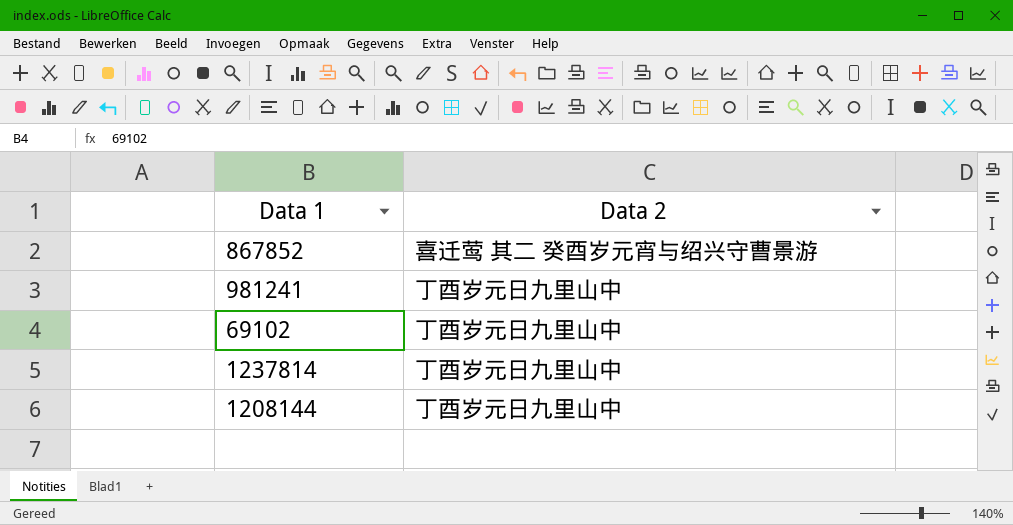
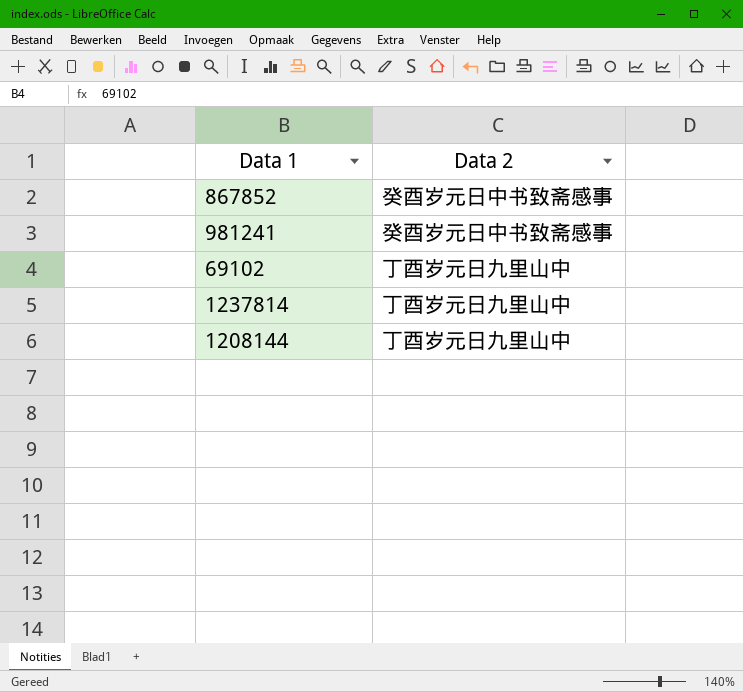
867852 | Data 2: 喜迁莺 其二 癸酉岁元宵与绍兴守曹景游 -> 癸酉岁元日中书致斋感事
981241 | Data 2: 丁酉岁元日九里山中 -> 癸酉岁元日中书致斋感事

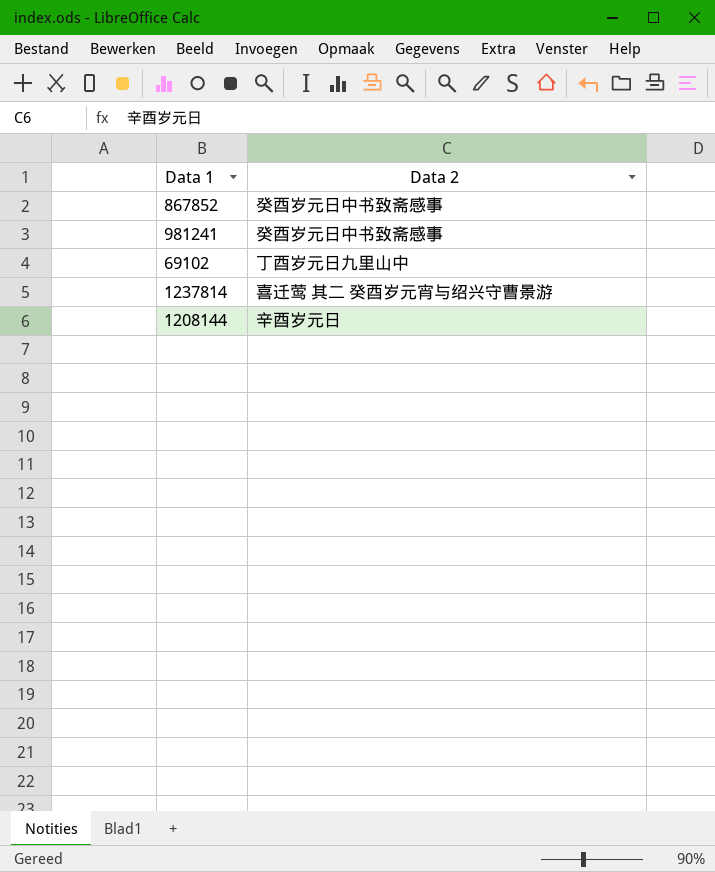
1237814 | Data 2: 丁酉岁元日九里山中 -> 喜迁莺 其二 癸酉岁元宵与绍兴守曹景游
1208144 | Data 2: 丁酉岁元日九里山中 -> 辛酉岁元日

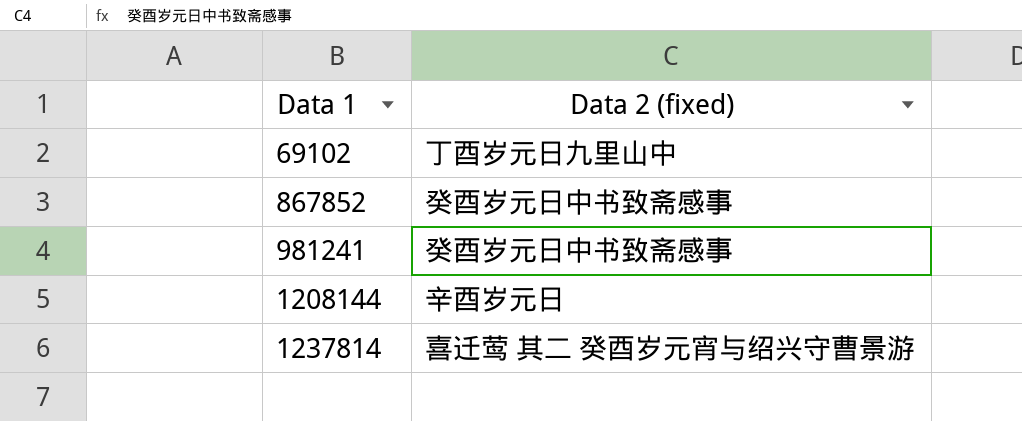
row order: none -> Data 1 ascending
column name: Data 2 -> Data 2 (fixed)

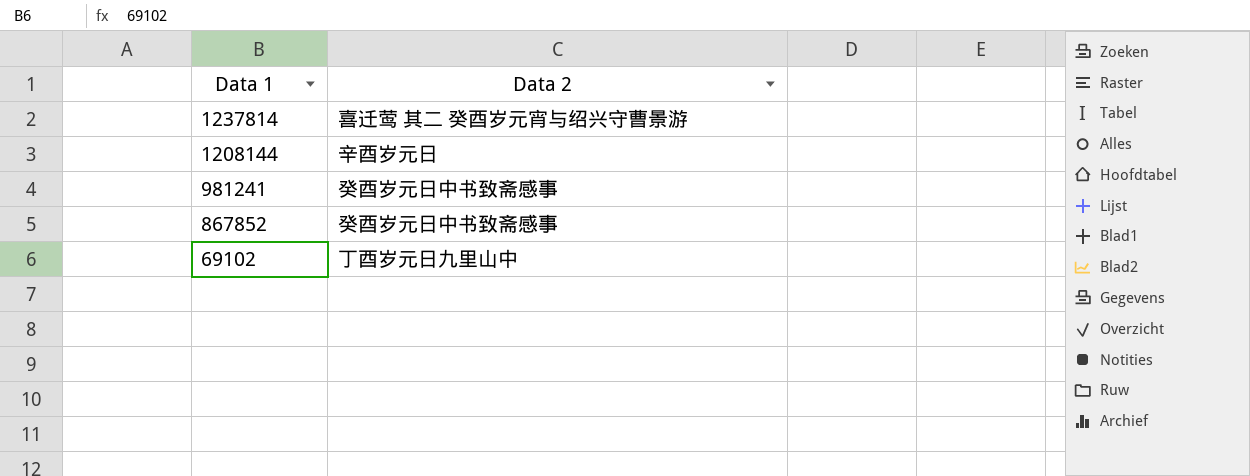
row order: Data 1 ascending -> Data 1 descending
column name: Data 2 (fixed) -> Data 2

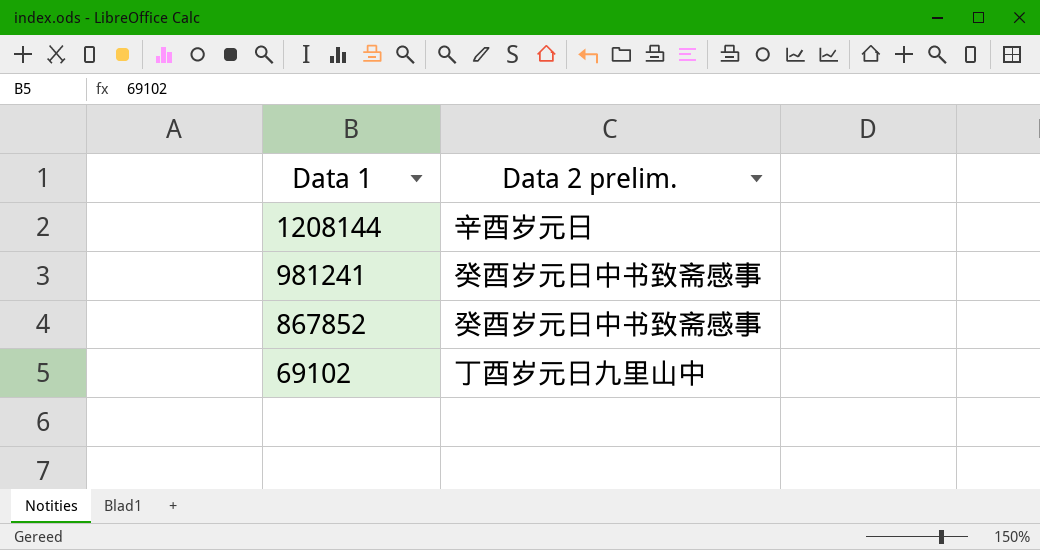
column name: Data 2 -> Data 2 prelim.
row 1237814: 喜迁莺 其二 癸酉岁元宵与绍兴守曹景游 -> none

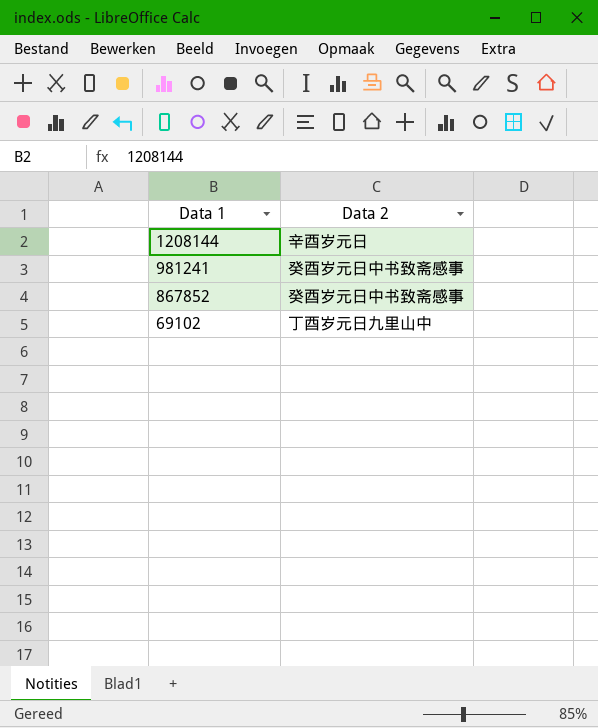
column name: Data 2 prelim. -> Data 2

